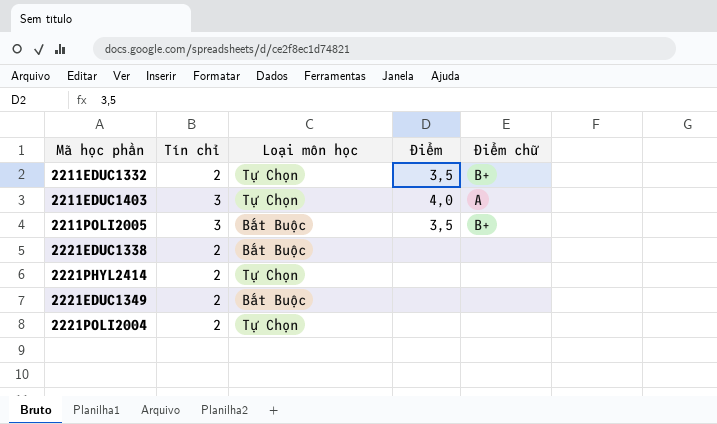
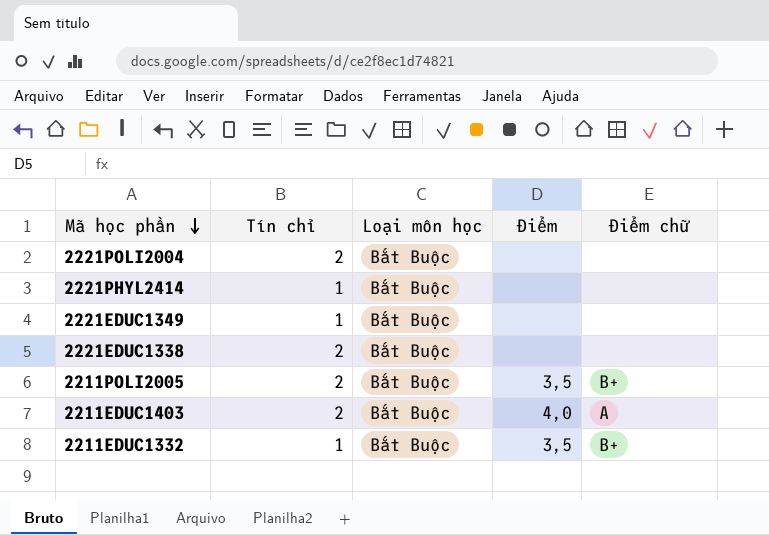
row order: none -> Mã học phần descending
2221POLI2004 | Loại môn học: Tự Chọn -> Bắt Buộc
2221PHYL2414 | Tín chỉ: 2 -> 1
2221PHYL2414 | Loại môn học: Tự Chọn -> Bắt Buộc
2221EDUC1349 | Tín chỉ: 2 -> 1
2211POLI2005 | Tín chỉ: 3 -> 2
2211EDUC1403 | Tín chỉ: 3 -> 2
2211EDUC1403 | Loại môn học: Tự Chọn -> Bắt Buộc
2211EDUC1332 | Tín chỉ: 2 -> 1
2211EDUC1332 | Loại môn học: Tự Chọn -> Bắt Buộc

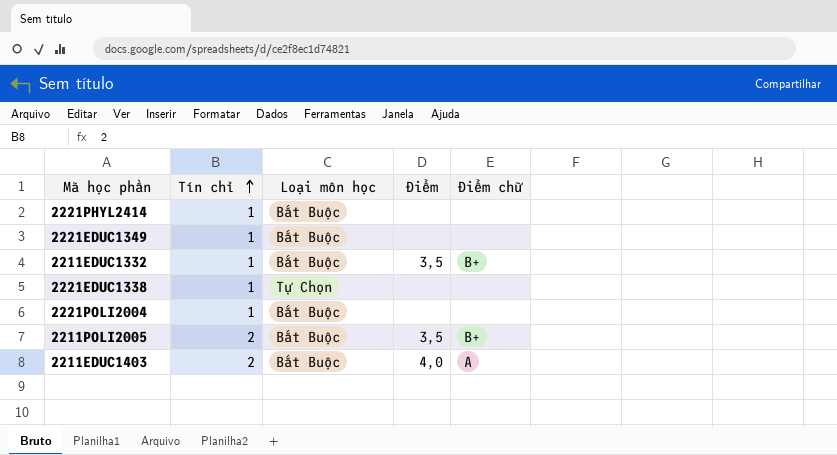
row order: Mã học phần descending -> Tín chỉ ascending
2221EDUC1338 | Tín chỉ: 2 -> 1
2221EDUC1338 | Loại môn học: Bắt Buộc -> Tự Chọn
2221POLI2004 | Tín chỉ: 2 -> 1

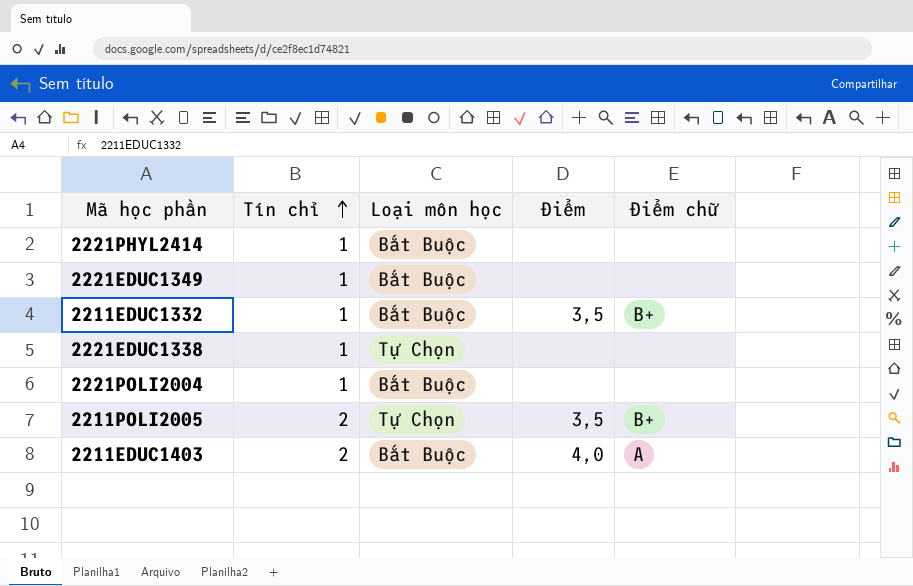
2211POLI2005 | Loại môn học: Bắt Buộc -> Tự Chọn

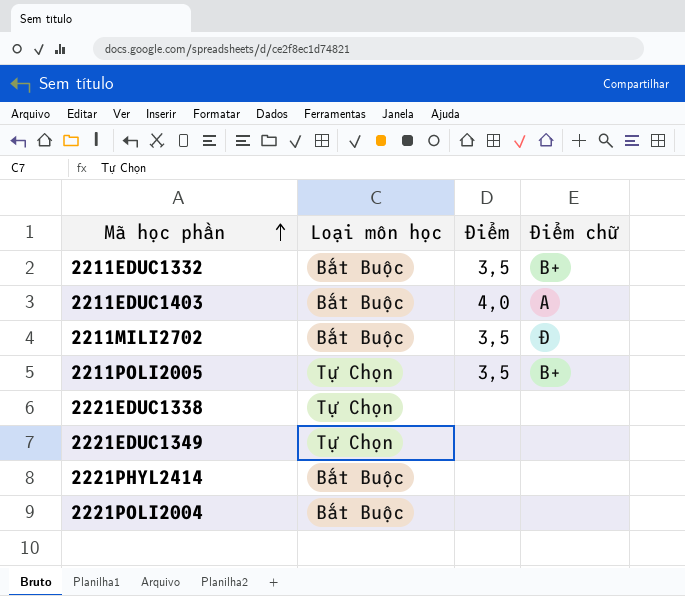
row order: Tín chỉ ascending -> Mã học phần ascending
column Tín chỉ | position: 2 -> none
row 2211MILI2702: none -> Bắt Buộc | 3,5 | Ð
2221EDUC1349 | Loại môn học: Bắt Buộc -> Tự Chọn

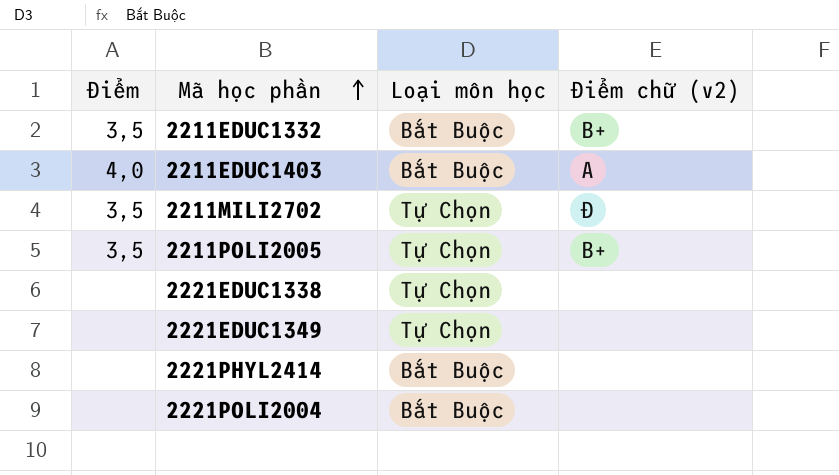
column Điểm | position: 3 -> 1
column name: Điểm chữ -> Điểm chữ (v2)
2211MILI2702 | Loại môn học: Bắt Buộc -> Tự Chọn

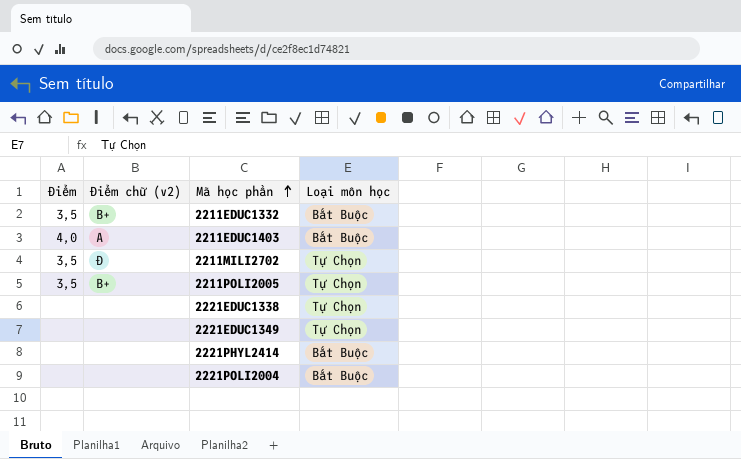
column Điểm chữ (v2) | position: 4 -> 2

